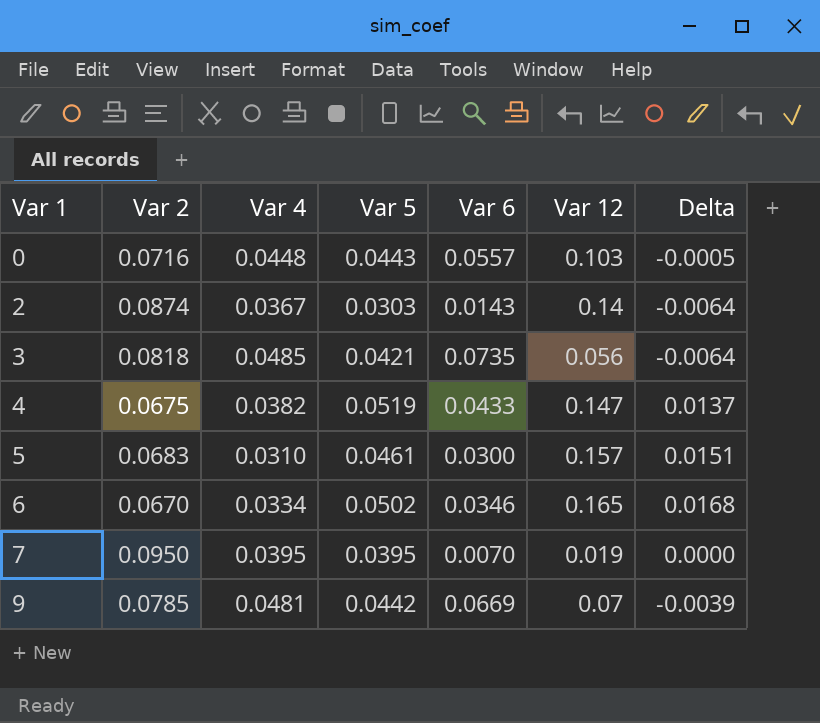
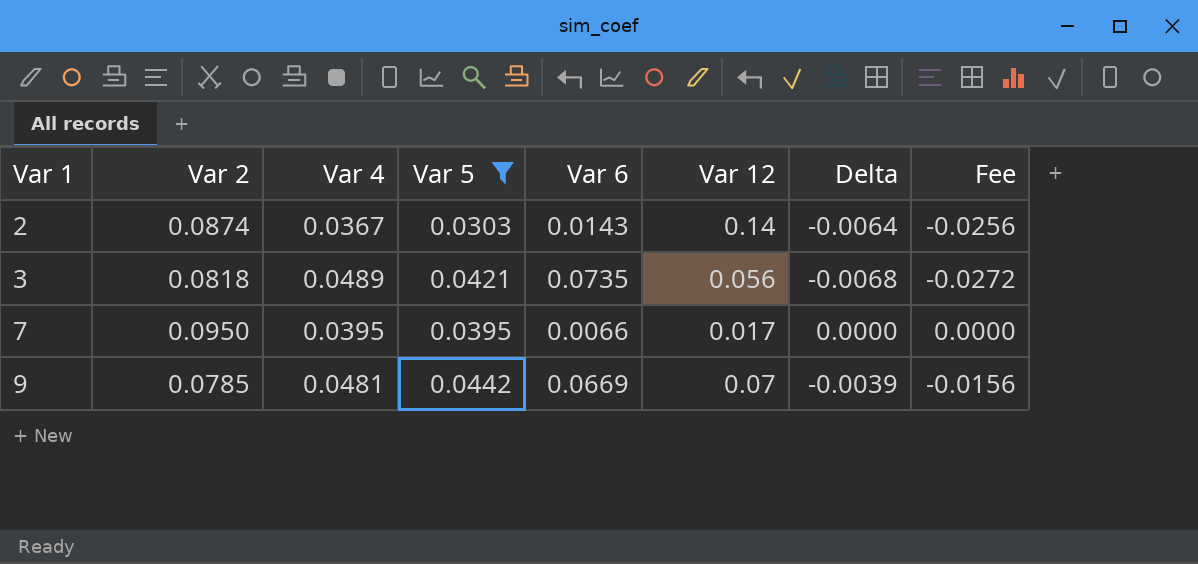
filter: none -> Var 5 <= 0.0442
column Fee | formula: none -> [Delta] * 4
3 | Var 4: 0.0485 -> 0.0489
3 | Delta: -0.0064 -> -0.0068
7 | Var 6: 0.0070 -> 0.0066
7 | Var 12: 0.019 -> 0.017

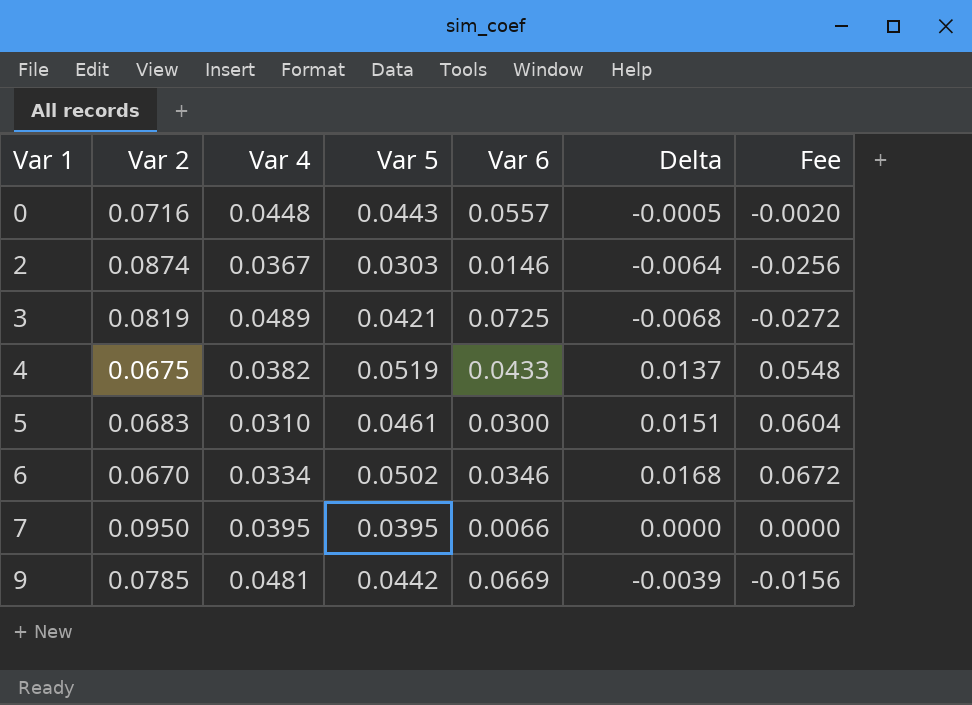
filter: Var 5 <= 0.0442 -> none
column Var 12 | position: 6 -> none
2 | Var 6: 0.0143 -> 0.0146
3 | Var 2: 0.0818 -> 0.0819
3 | Var 6: 0.0735 -> 0.0725

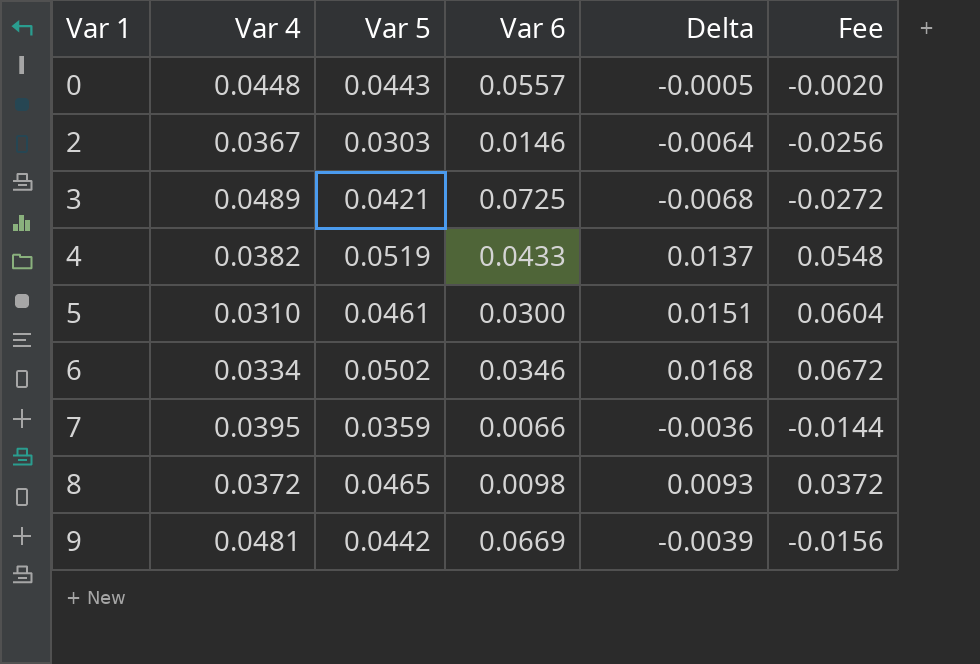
column Var 2 | position: 2 -> none
7 | Var 5: 0.0395 -> 0.0359
7 | Delta: 0.0000 -> -0.0036
7 | Fee: 0.0000 -> -0.0144
row 8: none -> 0.0372 | 0.0465 | 0.0098 | 0.0093 | 0.0372

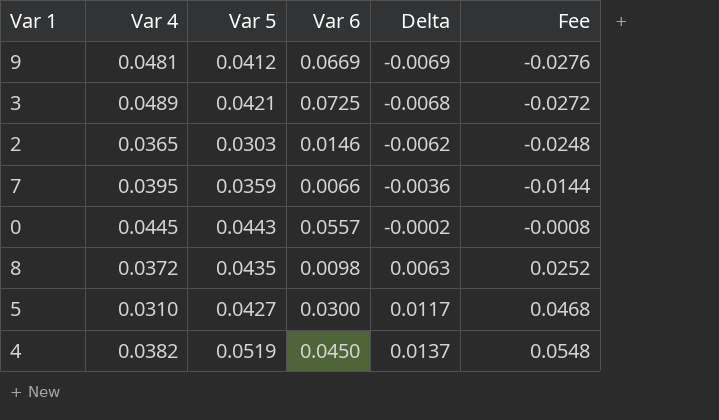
row order: Var 1 ascending -> Delta ascending
row 6: 0.0334 | 0.0502 | 0.0346 | 0.0168 | 0.0672 -> none
9 | Var 5: 0.0442 -> 0.0412
9 | Delta: -0.0039 -> -0.0069
9 | Fee: -0.0156 -> -0.0276
2 | Var 4: 0.0367 -> 0.0365
2 | Delta: -0.0064 -> -0.0062
2 | Fee: -0.0256 -> -0.0248
0 | Var 4: 0.0448 -> 0.0445
0 | Delta: -0.0005 -> -0.0002
0 | Fee: -0.0020 -> -0.0008
8 | Var 5: 0.0465 -> 0.0435
8 | Delta: 0.0093 -> 0.0063
8 | Fee: 0.0372 -> 0.0252
5 | Var 5: 0.0461 -> 0.0427
5 | Delta: 0.0151 -> 0.0117
5 | Fee: 0.0604 -> 0.0468
4 | Var 6: 0.0433 -> 0.0450

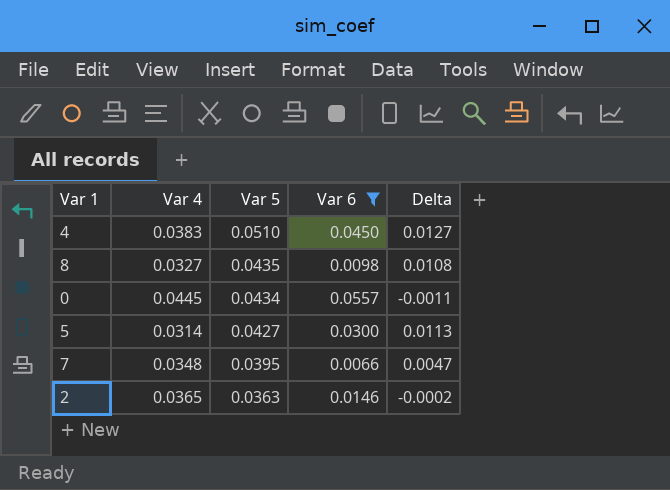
filter: none -> Var 6 <= 0.0557
row order: Delta ascending -> Var 5 descending
column Fee | formula: [Delta] * 4 -> none
4 | Var 4: 0.0382 -> 0.0383
4 | Var 5: 0.0519 -> 0.0510
4 | Delta: 0.0137 -> 0.0127
8 | Var 4: 0.0372 -> 0.0327
8 | Delta: 0.0063 -> 0.0108
0 | Var 5: 0.0443 -> 0.0434
0 | Delta: -0.0002 -> -0.0011
5 | Var 4: 0.0310 -> 0.0314
5 | Delta: 0.0117 -> 0.0113
7 | Var 4: 0.0395 -> 0.0348
7 | Var 5: 0.0359 -> 0.0395
7 | Delta: -0.0036 -> 0.0047
2 | Var 5: 0.0303 -> 0.0363
2 | Delta: -0.0062 -> -0.0002

